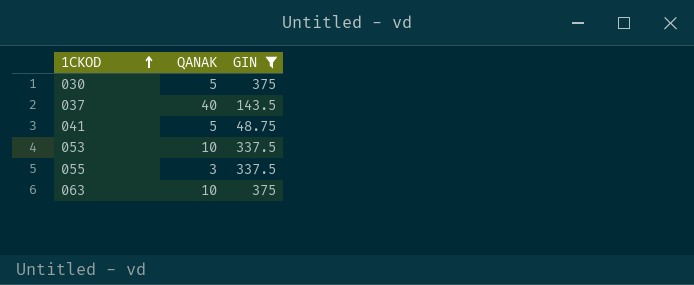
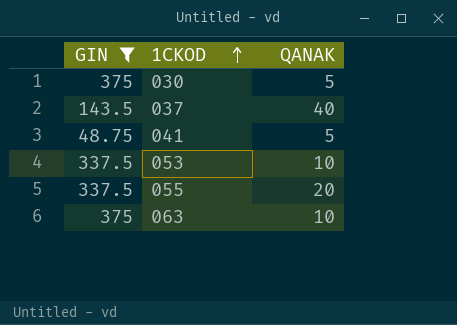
column GIN | position: 3 -> 1
055 | QANAK: 3 -> 20

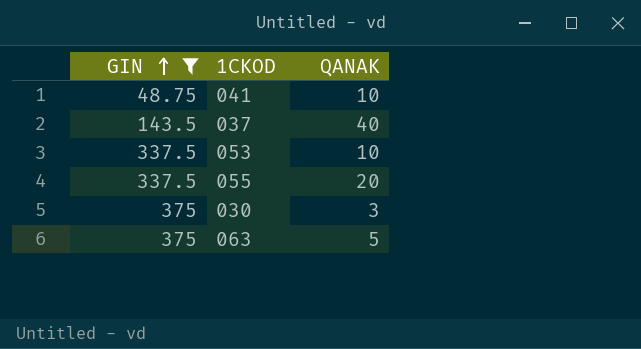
row order: 1CKOD ascending -> GIN ascending
041 | QANAK: 5 -> 10
030 | QANAK: 5 -> 3
063 | QANAK: 10 -> 5

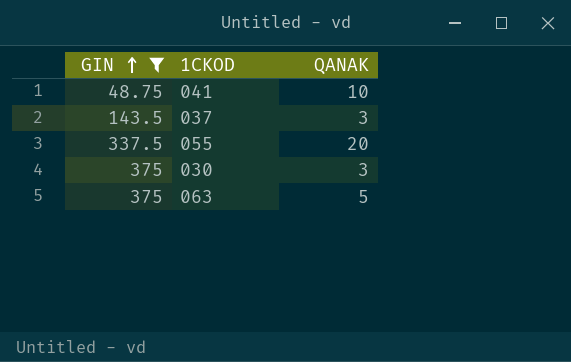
row 053: 337.5 | 10 -> none
037 | QANAK: 40 -> 3

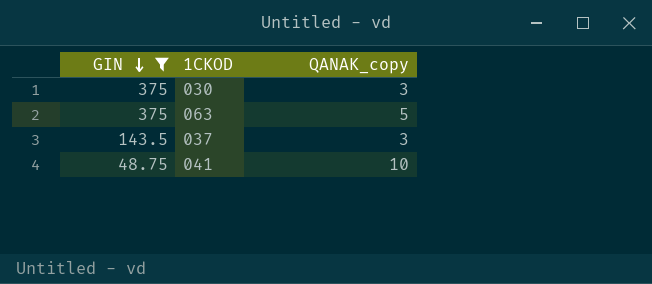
row order: GIN ascending -> GIN descending
column name: QANAK -> QANAK_copy
row 055: 337.5 | 20 -> none

